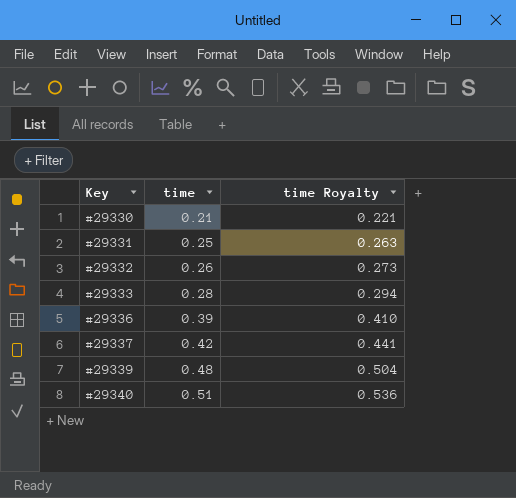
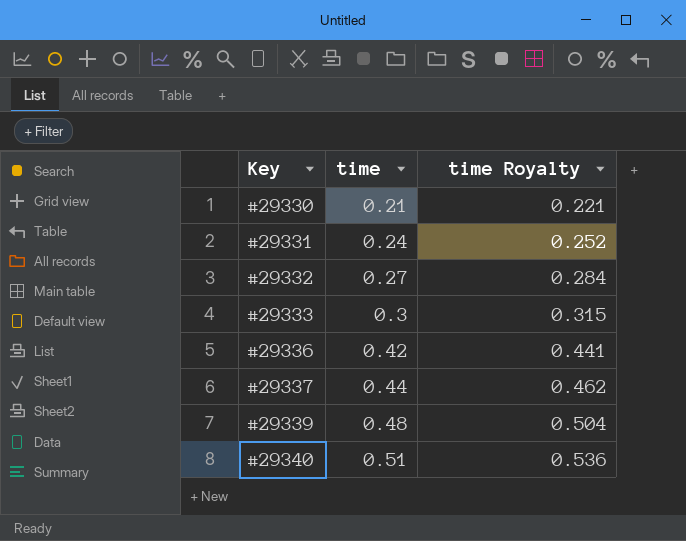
#29331 | time: 0.25 -> 0.24
#29331 | time Royalty: 0.263 -> 0.252
#29332 | time: 0.26 -> 0.27
#29332 | time Royalty: 0.273 -> 0.284
#29333 | time: 0.28 -> 0.3
#29333 | time Royalty: 0.294 -> 0.315
#29336 | time: 0.39 -> 0.42
#29336 | time Royalty: 0.410 -> 0.441
#29337 | time: 0.42 -> 0.44
#29337 | time Royalty: 0.441 -> 0.462

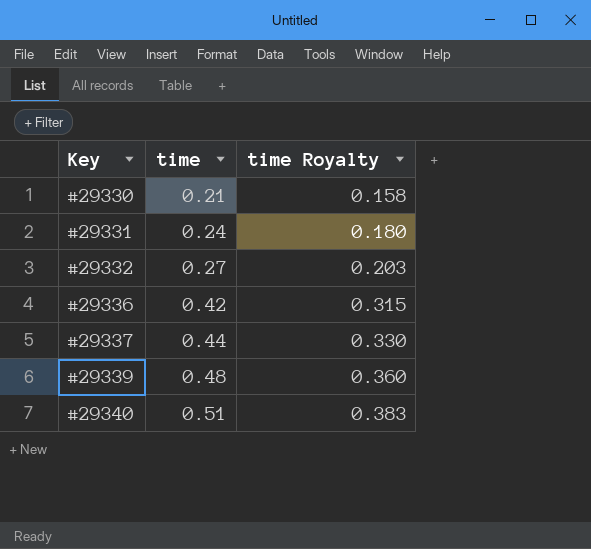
column time Royalty | formula: [time] * 1.05 -> [time] * 0.75
row #29333: 0.3 | 0.315 -> none

